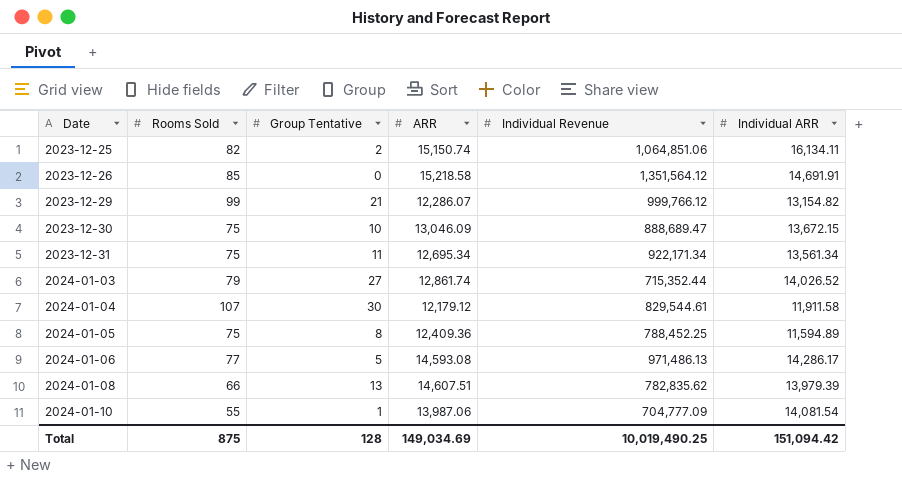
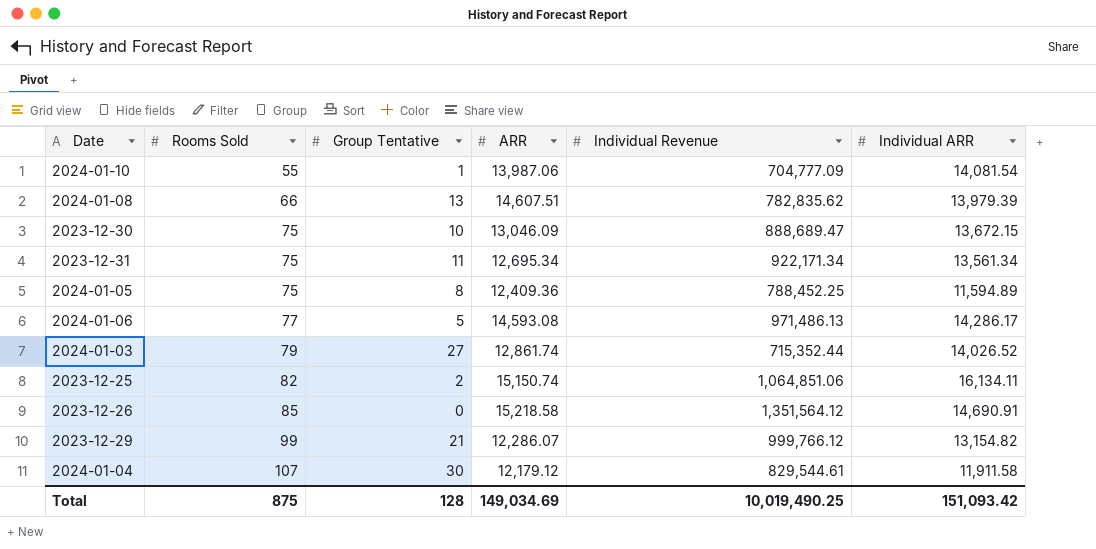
row order: Date ascending -> Rooms Sold ascending
2023-12-26 | Individual ARR: 14,691.91 -> 14,690.91
Total | Individual ARR: 151,094.42 -> 151,093.42

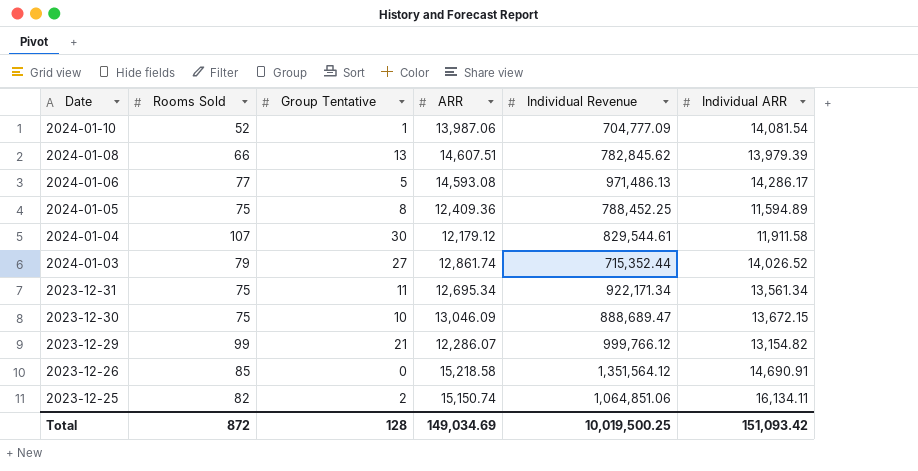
row order: Rooms Sold ascending -> Date descending
2024-01-10 | Rooms Sold: 55 -> 52
2024-01-08 | Individual Revenue: 782,835.62 -> 782,845.62
Total | Rooms Sold: 875 -> 872
Total | Individual Revenue: 10,019,490.25 -> 10,019,500.25

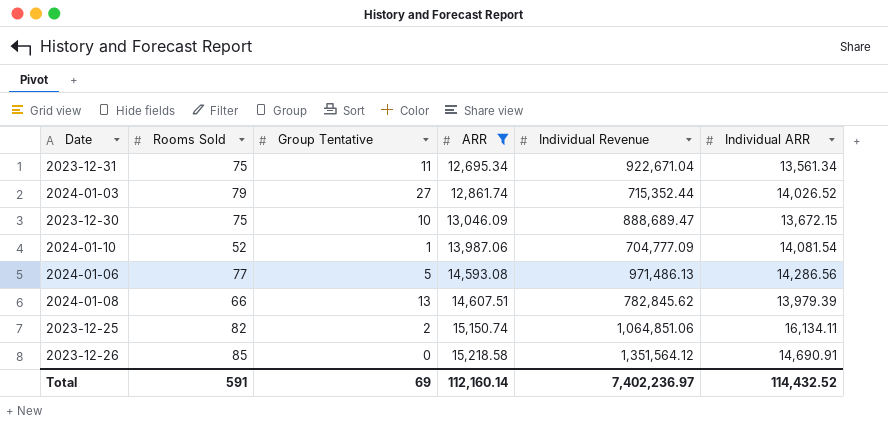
filter: none -> ARR >= 12,695.34
row order: Date descending -> ARR ascending
2023-12-31 | Individual Revenue: 922,171.34 -> 922,671.04
2024-01-06 | Individual ARR: 14,286.17 -> 14,286.56
Total | Rooms Sold: 872 -> 591
Total | Group Tentative: 128 -> 69
Total | ARR: 149,034.69 -> 112,160.14
Total | Individual Revenue: 10,019,500.25 -> 7,402,236.97
Total | Individual ARR: 151,093.42 -> 114,432.52

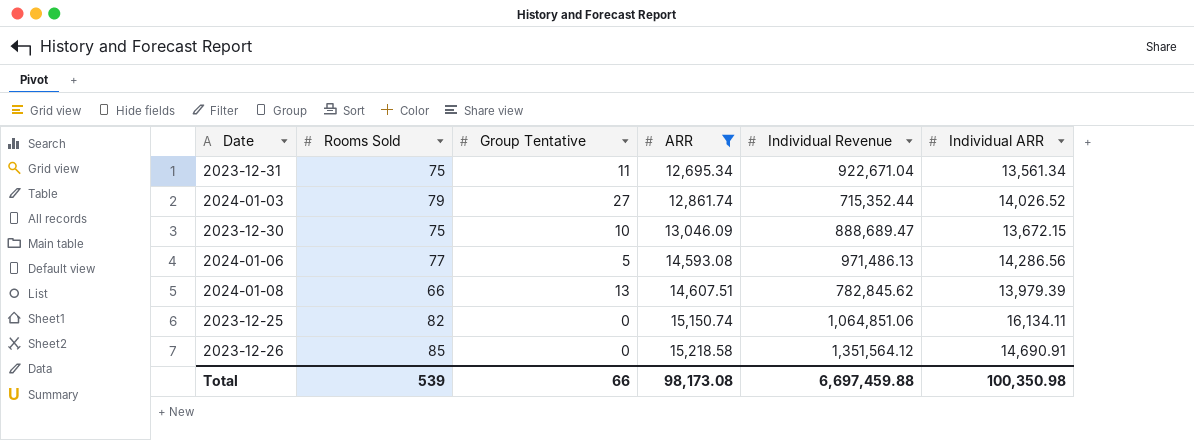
row 2024-01-10: 52 | 1 | 13,987.06 | 704,777.09 | 14,081.54 -> none
2023-12-25 | Group Tentative: 2 -> 0
Total | Rooms Sold: 591 -> 539
Total | Group Tentative: 69 -> 66
Total | ARR: 112,160.14 -> 98,173.08
Total | Individual Revenue: 7,402,236.97 -> 6,697,459.88
Total | Individual ARR: 114,432.52 -> 100,350.98

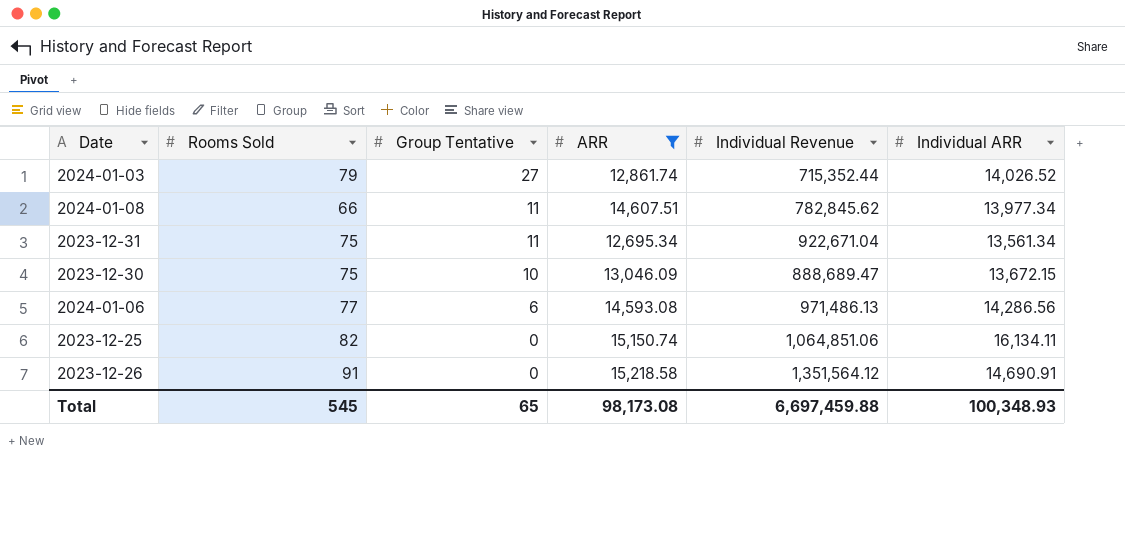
row order: ARR ascending -> Group Tentative descending
2024-01-08 | Group Tentative: 13 -> 11
2024-01-08 | Individual ARR: 13,979.39 -> 13,977.34
2024-01-06 | Group Tentative: 5 -> 6
2023-12-26 | Rooms Sold: 85 -> 91
Total | Rooms Sold: 539 -> 545
Total | Group Tentative: 66 -> 65
Total | Individual ARR: 100,350.98 -> 100,348.93

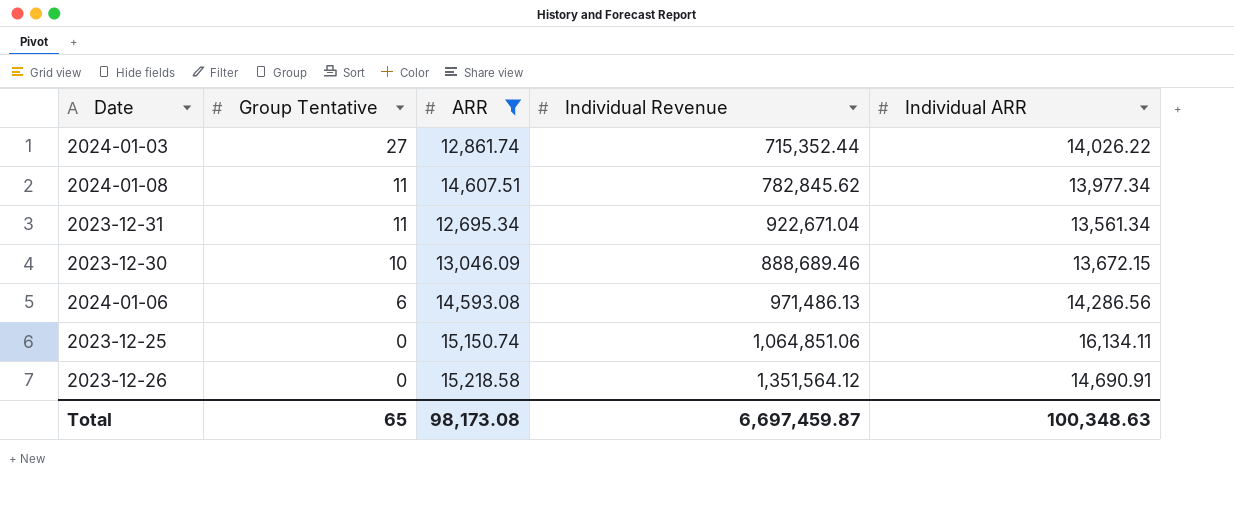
column Rooms Sold | position: 2 -> none
2024-01-03 | Individual ARR: 14,026.52 -> 14,026.22
2023-12-30 | Individual Revenue: 888,689.47 -> 888,689.46
Total | Individual Revenue: 6,697,459.88 -> 6,697,459.87
Total | Individual ARR: 100,348.93 -> 100,348.63

